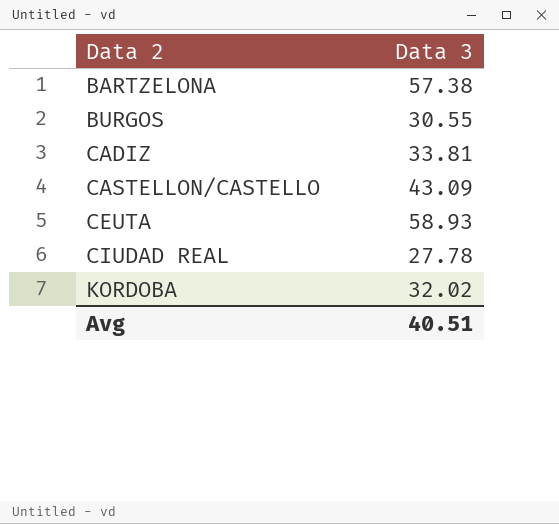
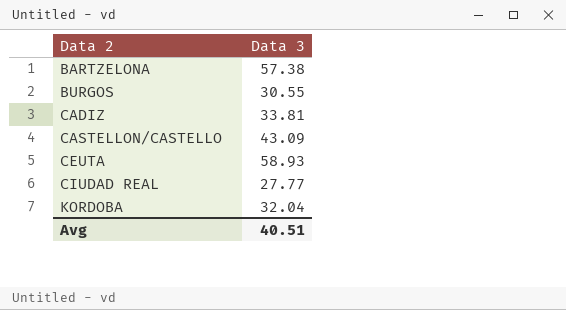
CIUDAD REAL | Data 3: 27.78 -> 27.77
KORDOBA | Data 3: 32.02 -> 32.04

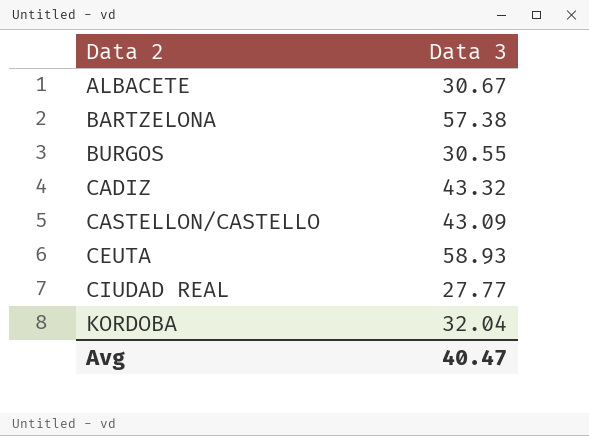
row ALBACETE: none -> 30.67
CADIZ | Data 3: 33.81 -> 43.32
Avg | Data 3: 40.51 -> 40.47

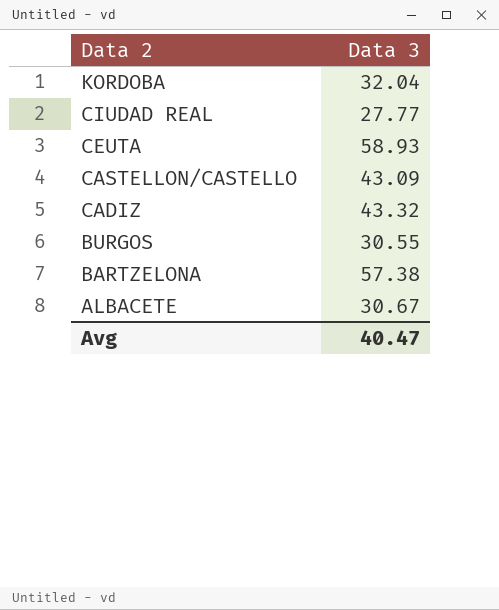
row order: Data 2 ascending -> Data 2 descending

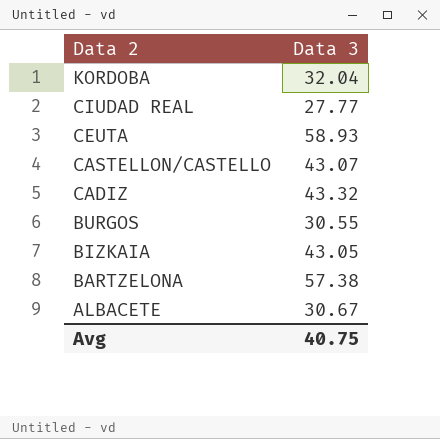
CASTELLON/CASTELLO | Data 3: 43.09 -> 43.07
row BIZKAIA: none -> 43.05
Avg | Data 3: 40.47 -> 40.75

